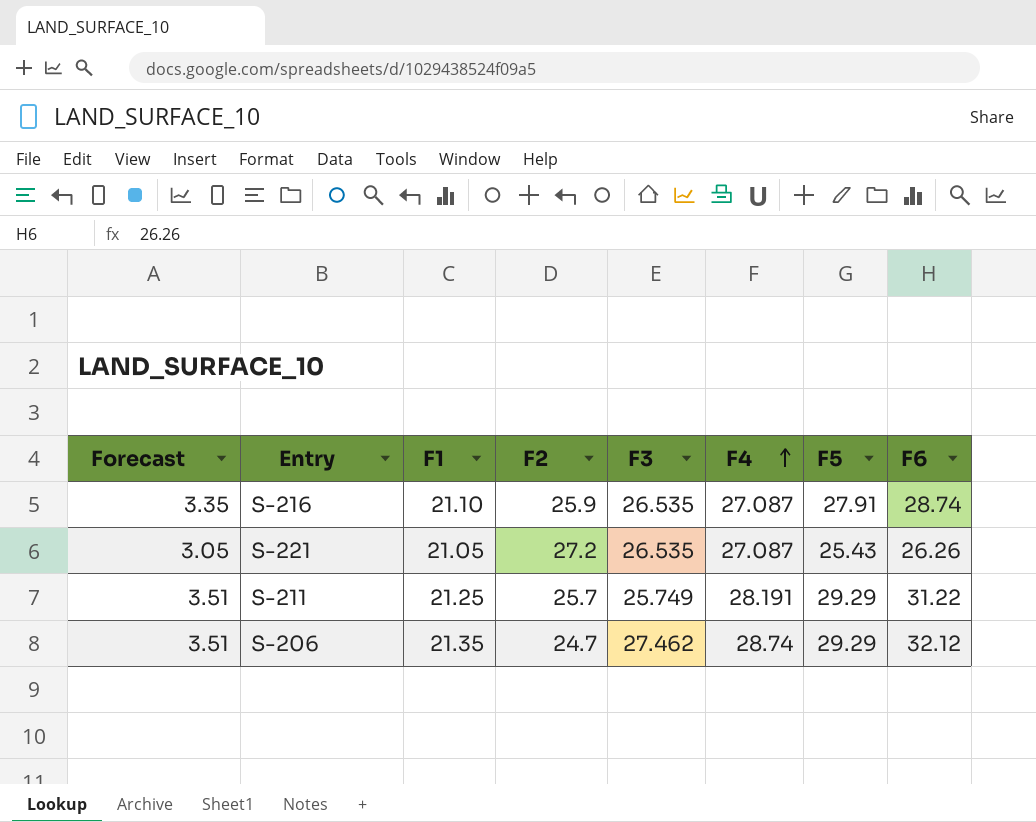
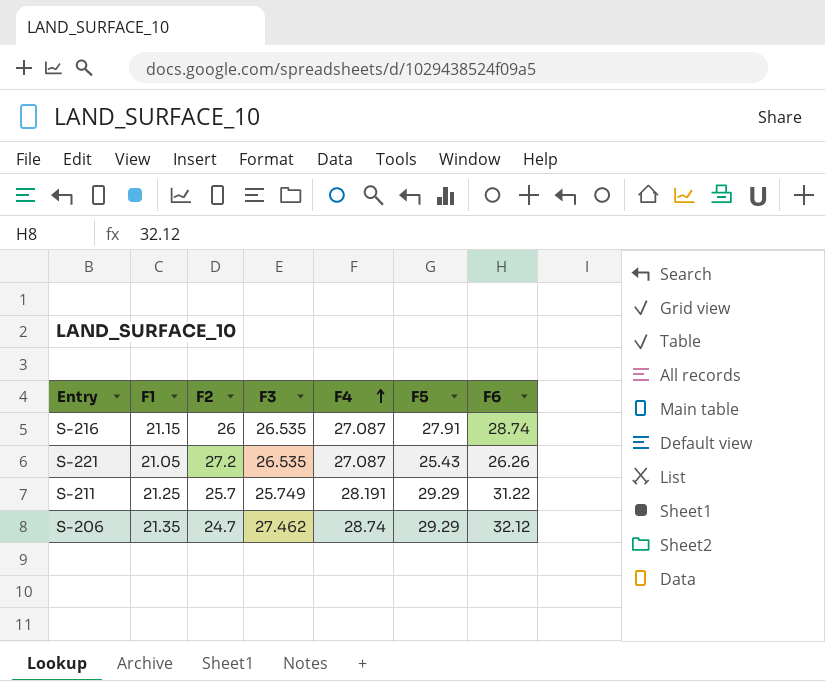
column Forecast | formula: [F5] * 0.12 -> none
S-216 | F1: 21.10 -> 21.15
S-216 | F2: 25.9 -> 26

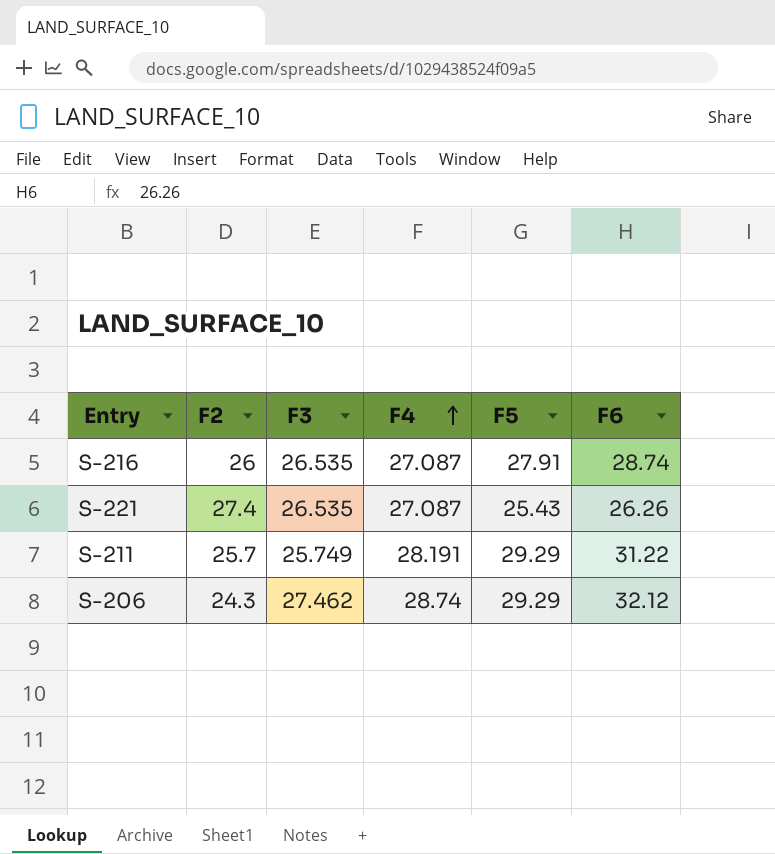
column F1 | position: 2 -> none
S-221 | F2: 27.2 -> 27.4
S-206 | F2: 24.7 -> 24.3

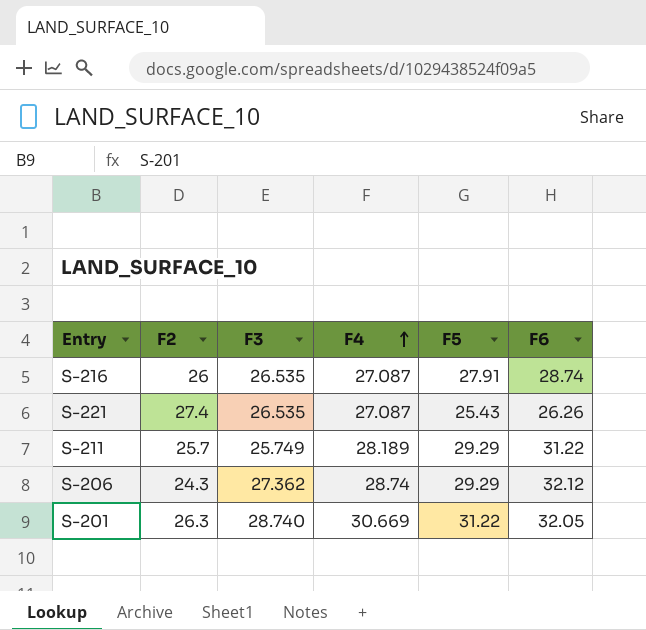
S-211 | F4: 28.191 -> 28.189
S-206 | F3: 27.462 -> 27.362
row S-201: none -> 26.3 | 28.740 | 30.669 | 31.22 | 32.05

